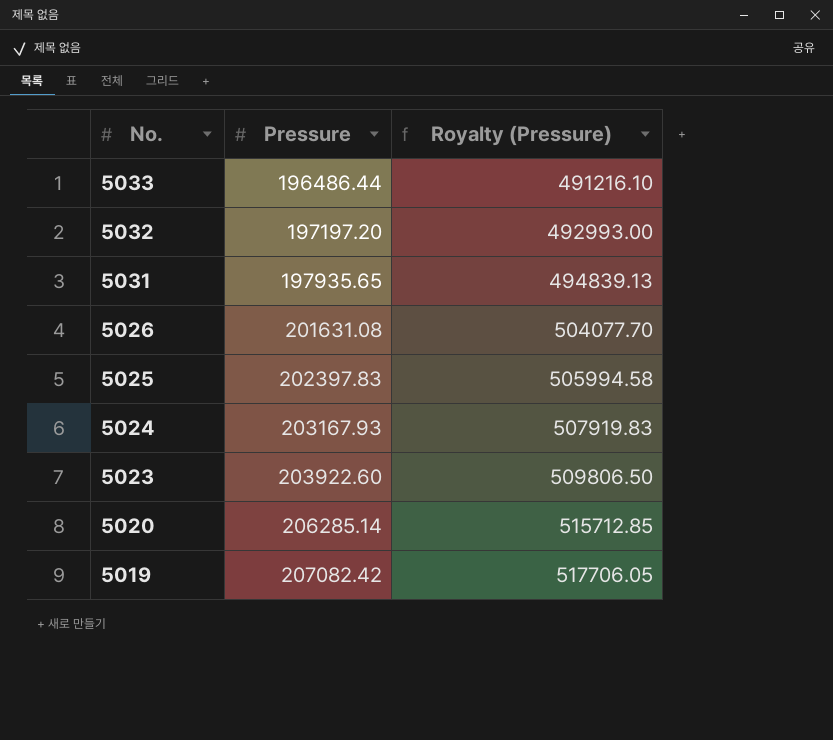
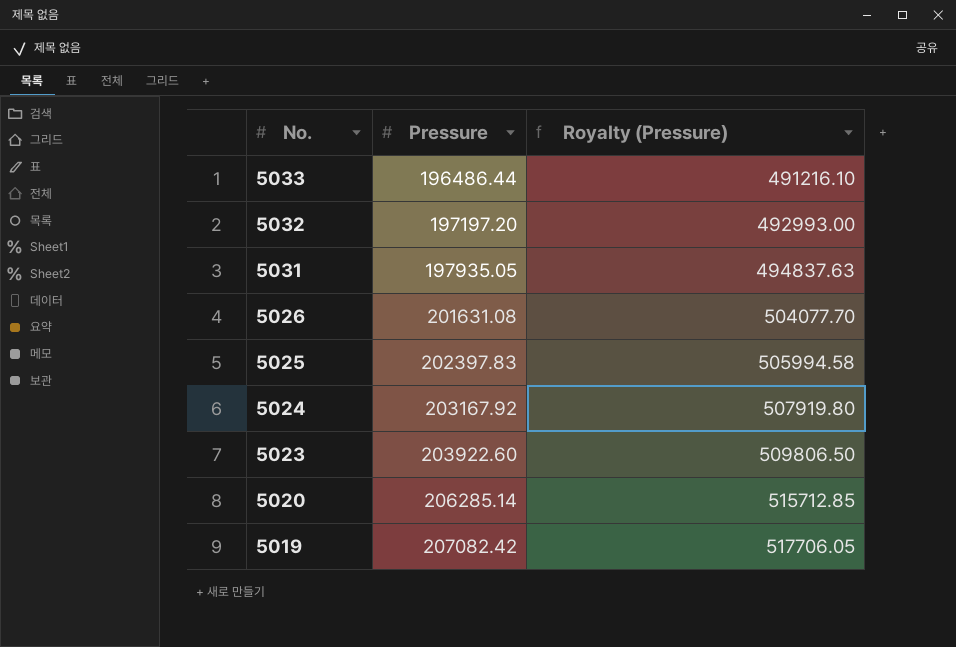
5031 | Pressure: 197935.65 -> 197935.05
5031 | Royalty (Pressure): 494839.13 -> 494837.63
5024 | Pressure: 203167.93 -> 203167.92
5024 | Royalty (Pressure): 507919.83 -> 507919.80

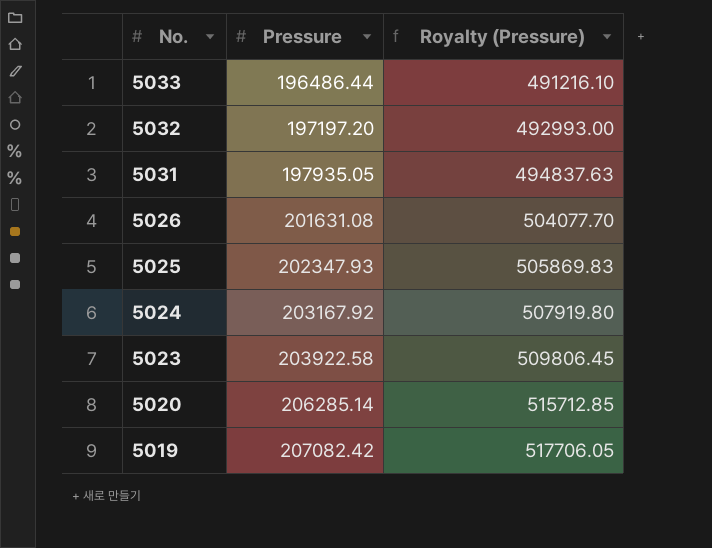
5025 | Pressure: 202397.83 -> 202347.93
5025 | Royalty (Pressure): 505994.58 -> 505869.83
5023 | Pressure: 203922.60 -> 203922.58
5023 | Royalty (Pressure): 509806.50 -> 509806.45

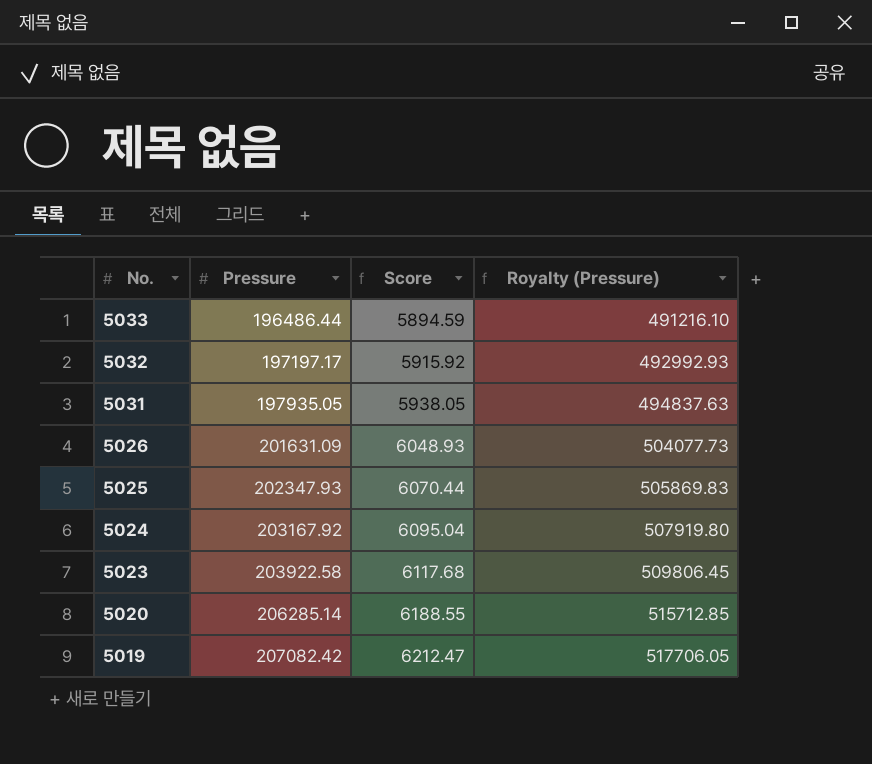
column Score | formula: none -> [Pressure] * 0.03
5032 | Pressure: 197197.20 -> 197197.17
5032 | Royalty (Pressure): 492993.00 -> 492992.93
5026 | Pressure: 201631.08 -> 201631.09
5026 | Royalty (Pressure): 504077.70 -> 504077.73

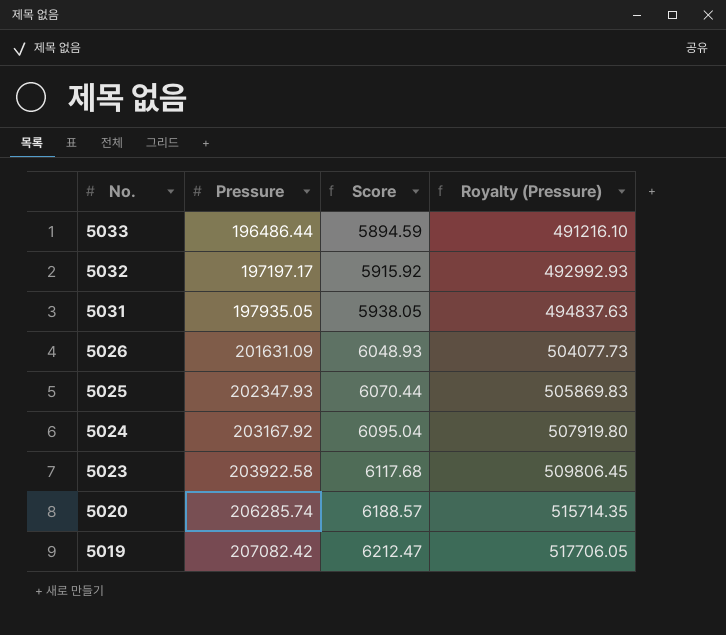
5020 | Pressure: 206285.14 -> 206285.74
5020 | Score: 6188.55 -> 6188.57
5020 | Royalty (Pressure): 515712.85 -> 515714.35

